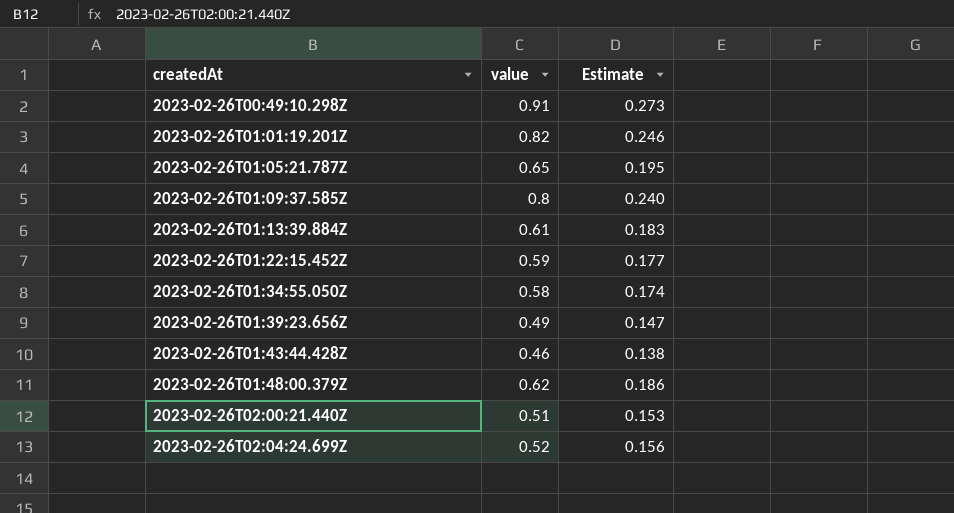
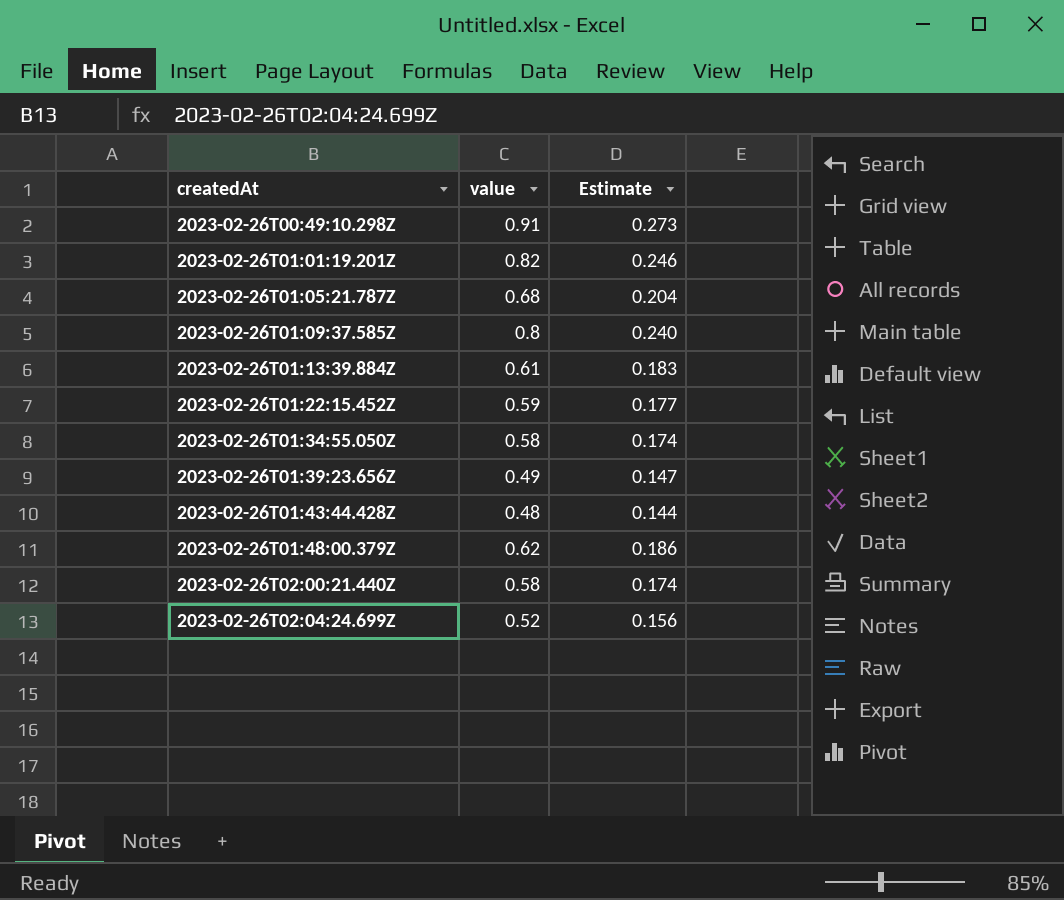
2023-02-26T01:05:21.787Z | value: 0.65 -> 0.68
2023-02-26T01:05:21.787Z | Estimate: 0.195 -> 0.204
2023-02-26T01:43:44.428Z | value: 0.46 -> 0.48
2023-02-26T01:43:44.428Z | Estimate: 0.138 -> 0.144
2023-02-26T02:00:21.440Z | value: 0.51 -> 0.58
2023-02-26T02:00:21.440Z | Estimate: 0.153 -> 0.174

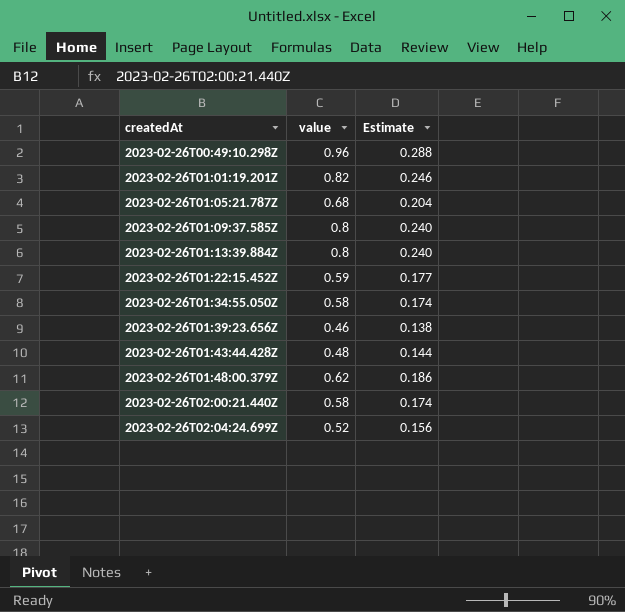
2023-02-26T00:49:10.298Z | value: 0.91 -> 0.96
2023-02-26T00:49:10.298Z | Estimate: 0.273 -> 0.288
2023-02-26T01:13:39.884Z | value: 0.61 -> 0.8
2023-02-26T01:13:39.884Z | Estimate: 0.183 -> 0.240
2023-02-26T01:39:23.656Z | value: 0.49 -> 0.46
2023-02-26T01:39:23.656Z | Estimate: 0.147 -> 0.138

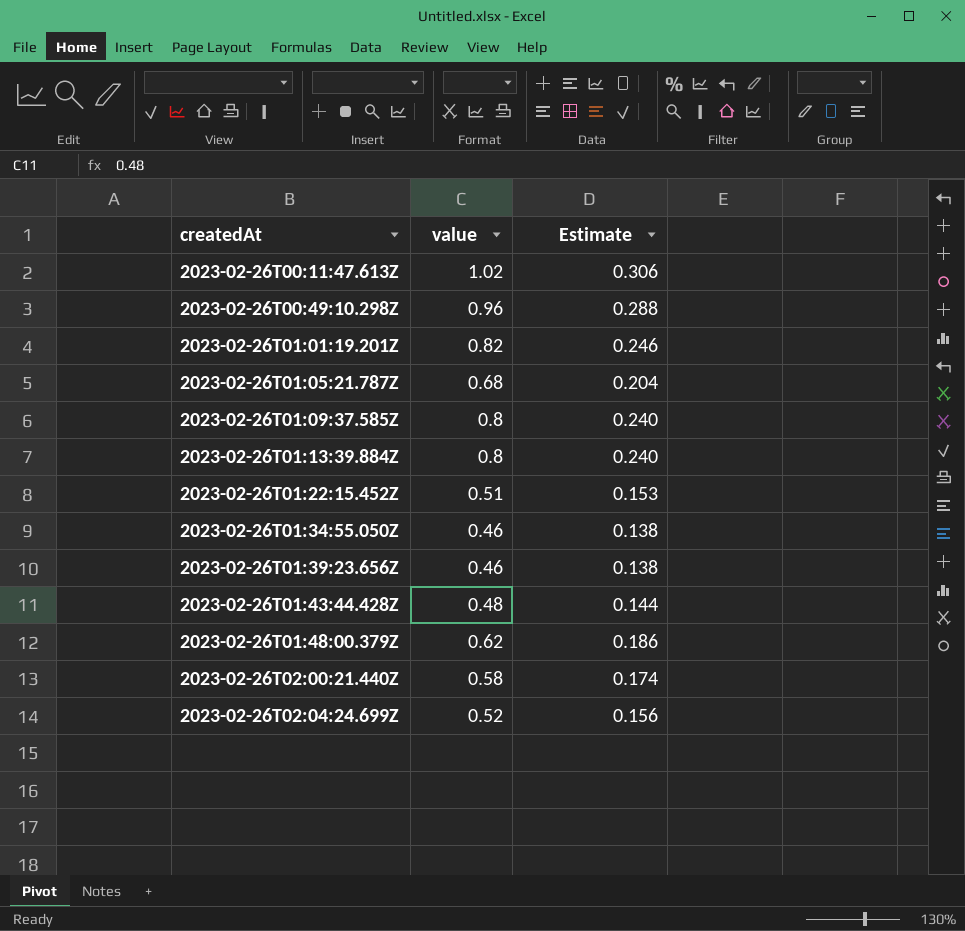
row 2023-02-26T00:11:47.613Z: none -> 1.02 | 0.306
2023-02-26T01:22:15.452Z | value: 0.59 -> 0.51
2023-02-26T01:22:15.452Z | Estimate: 0.177 -> 0.153
2023-02-26T01:34:55.050Z | value: 0.58 -> 0.46
2023-02-26T01:34:55.050Z | Estimate: 0.174 -> 0.138

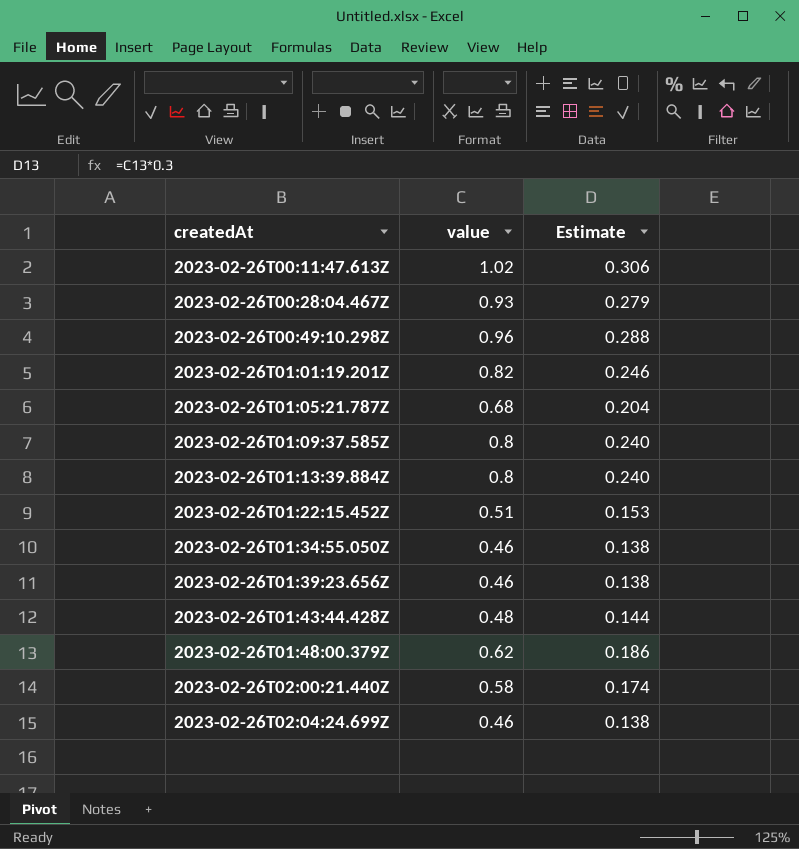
row 2023-02-26T00:28:04.467Z: none -> 0.93 | 0.279
2023-02-26T02:04:24.699Z | value: 0.52 -> 0.46
2023-02-26T02:04:24.699Z | Estimate: 0.156 -> 0.138

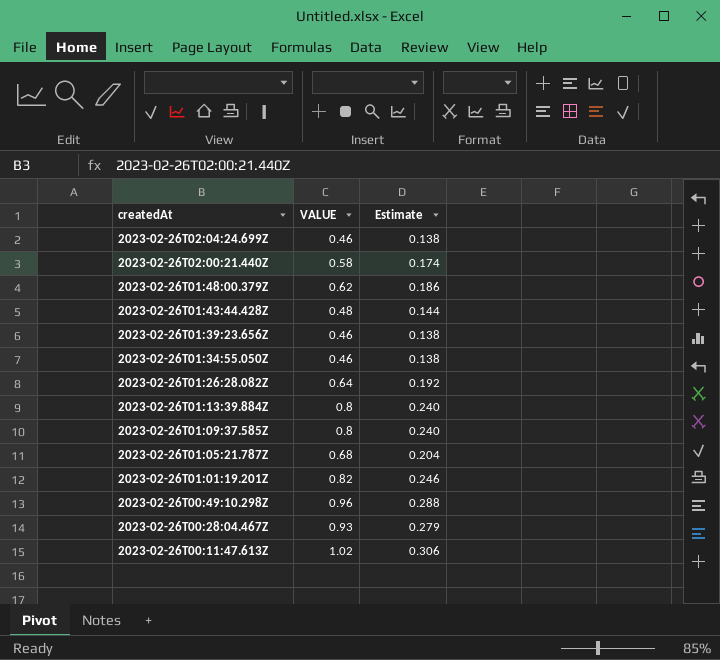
row order: createdAt ascending -> createdAt descending
column name: value -> VALUE
row 2023-02-26T01:22:15.452Z: 0.51 | 0.153 -> none
row 2023-02-26T01:26:28.082Z: none -> 0.64 | 0.192

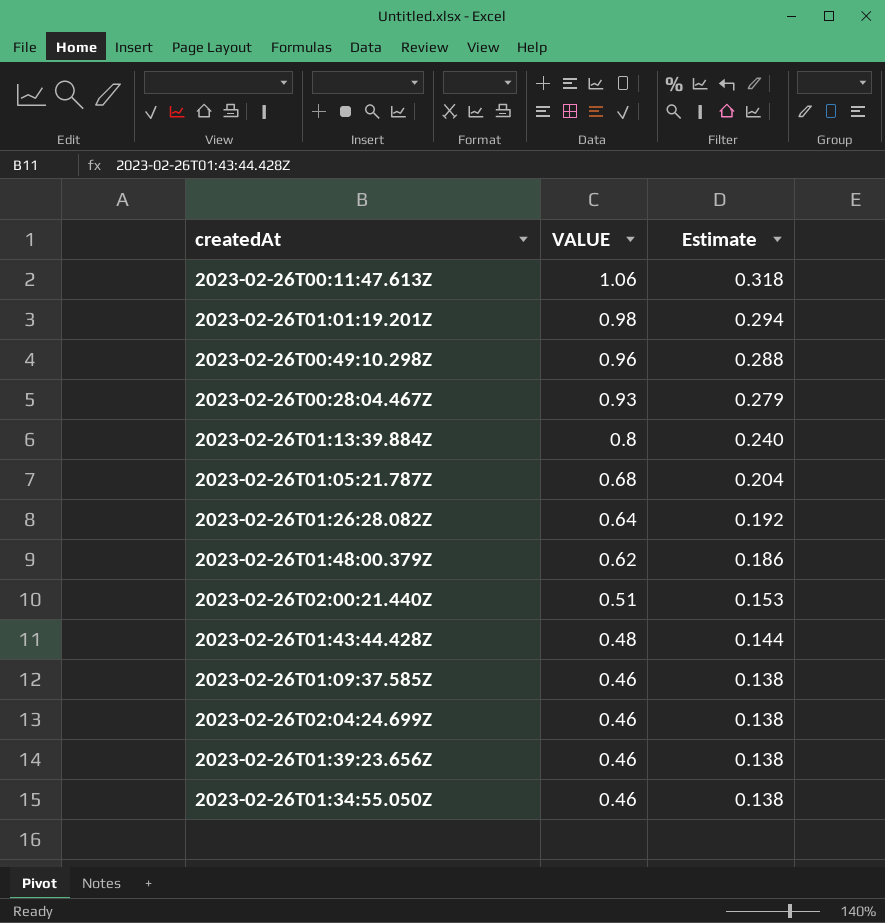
row order: createdAt descending -> VALUE descending
2023-02-26T00:11:47.613Z | VALUE: 1.02 -> 1.06
2023-02-26T00:11:47.613Z | Estimate: 0.306 -> 0.318
2023-02-26T01:01:19.201Z | VALUE: 0.82 -> 0.98
2023-02-26T01:01:19.201Z | Estimate: 0.246 -> 0.294
2023-02-26T02:00:21.440Z | VALUE: 0.58 -> 0.51
2023-02-26T02:00:21.440Z | Estimate: 0.174 -> 0.153
2023-02-26T01:09:37.585Z | VALUE: 0.8 -> 0.46
2023-02-26T01:09:37.585Z | Estimate: 0.240 -> 0.138

